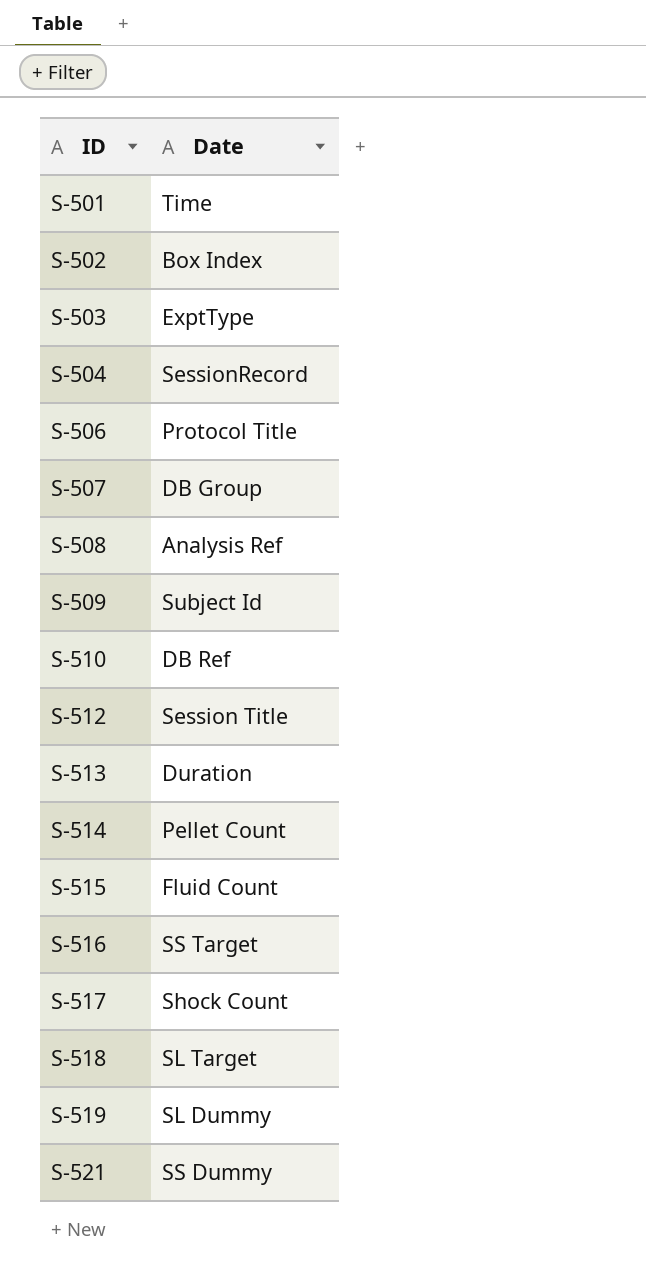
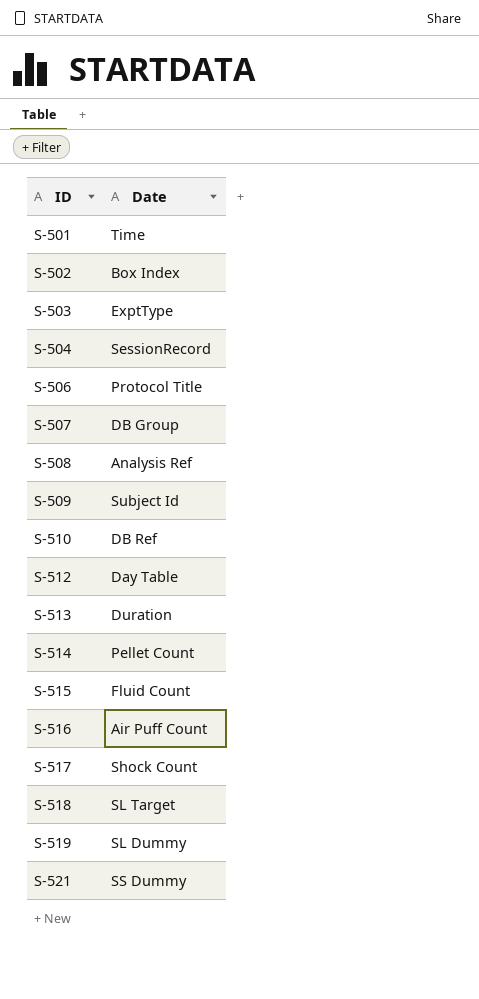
S-512 | Date: Session Title -> Day Table
S-516 | Date: SS Target -> Air Puff Count

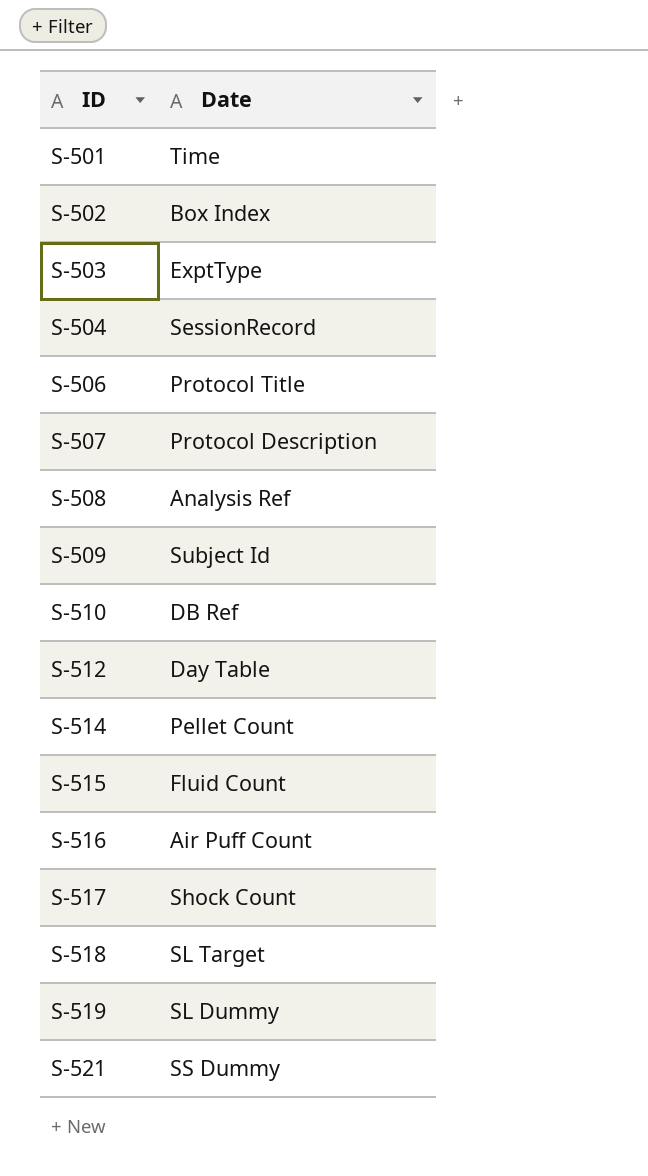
row S-513: Duration -> none
S-507 | Date: DB Group -> Protocol Description

